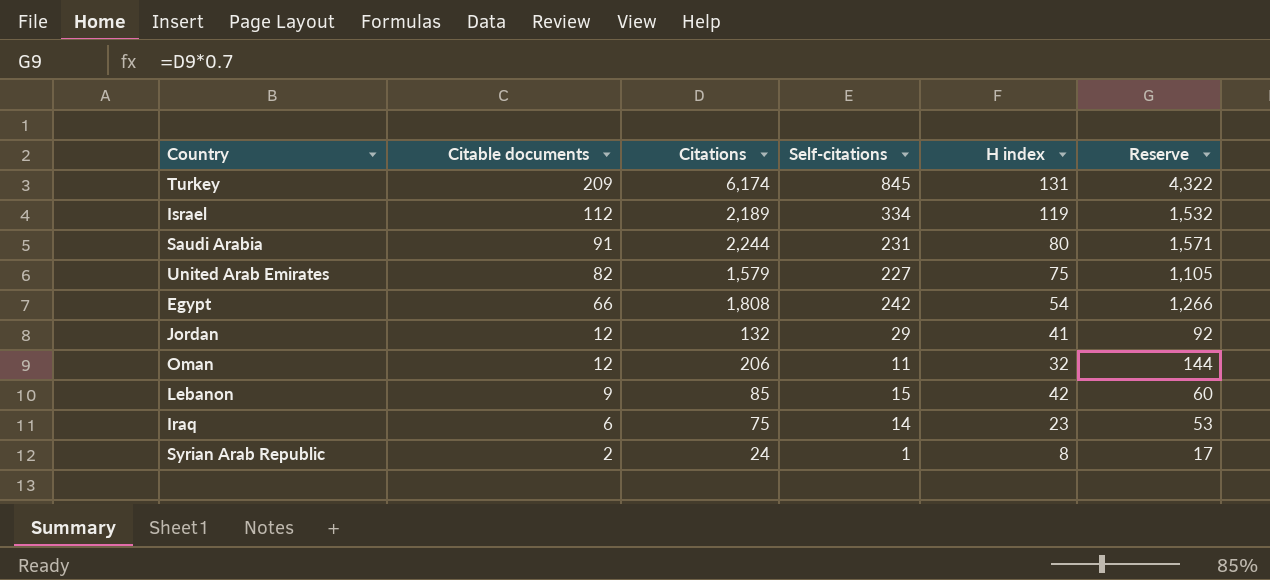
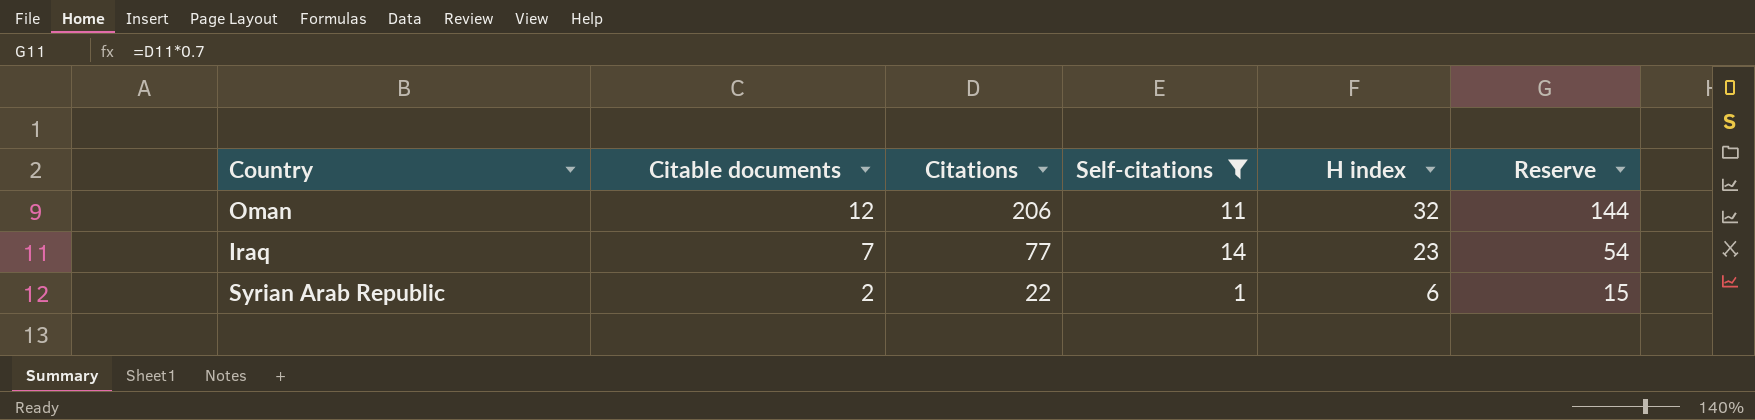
filter: none -> Self-citations <= 14
Iraq | Citable documents: 6 -> 7
Iraq | Citations: 75 -> 77
Iraq | Reserve: 53 -> 54
Syrian Arab Republic | Citations: 24 -> 22
Syrian Arab Republic | H index: 8 -> 6
Syrian Arab Republic | Reserve: 17 -> 15

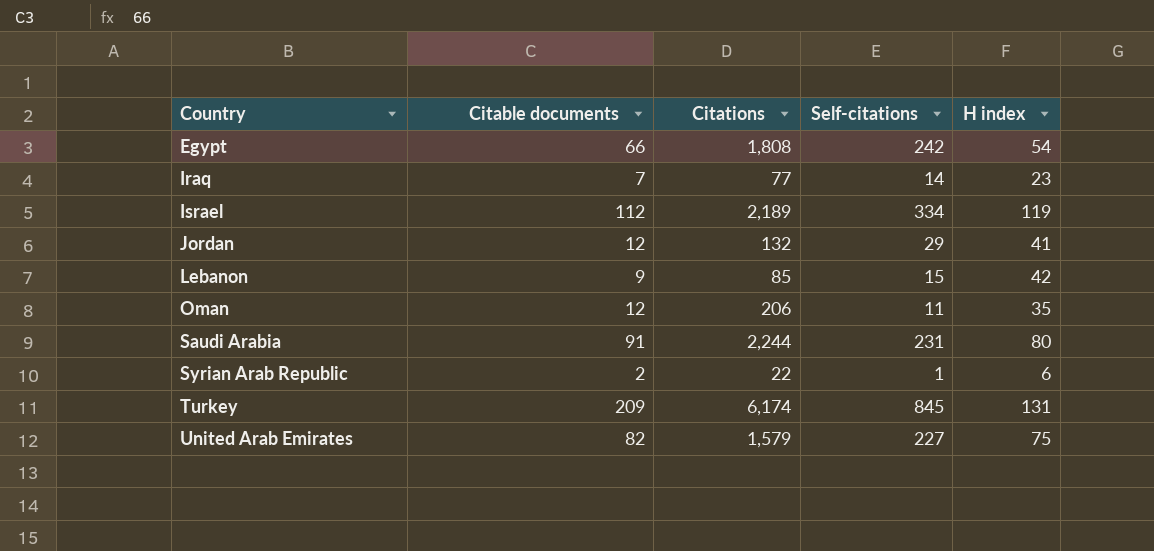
filter: Self-citations <= 14 -> none
row order: Citable documents descending -> Country ascending
column Reserve | formula: [Citations] * 0.7 -> none
Oman | H index: 32 -> 35

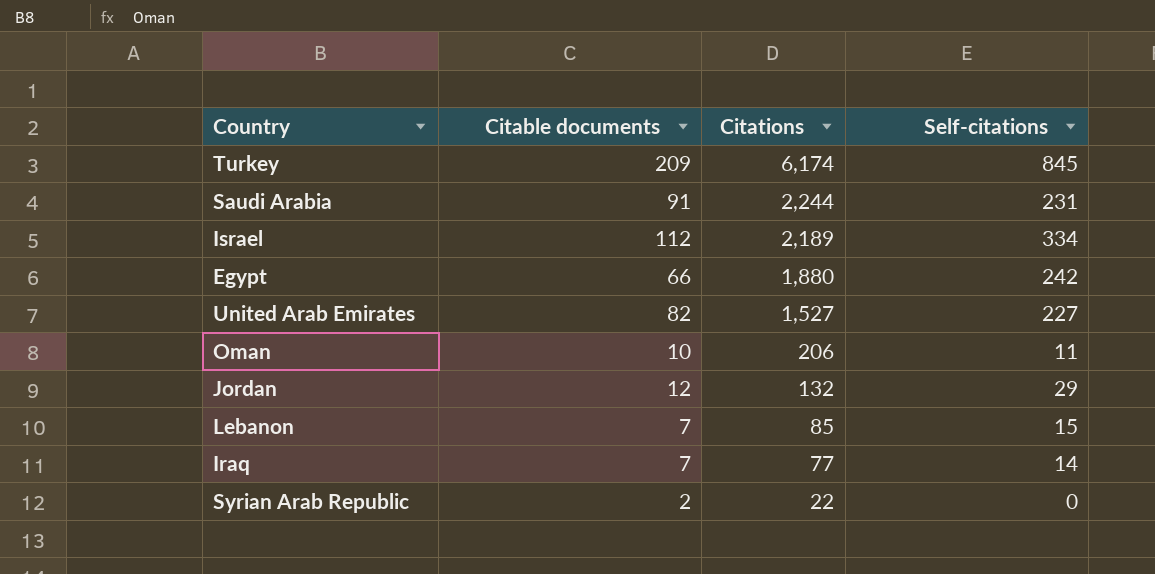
row order: Country ascending -> Citations descending
column H index | position: 5 -> none
Egypt | Citations: 1,808 -> 1,880
United Arab Emirates | Citations: 1,579 -> 1,527
Oman | Citable documents: 12 -> 10
Lebanon | Citable documents: 9 -> 7
Syrian Arab Republic | Self-citations: 1 -> 0

